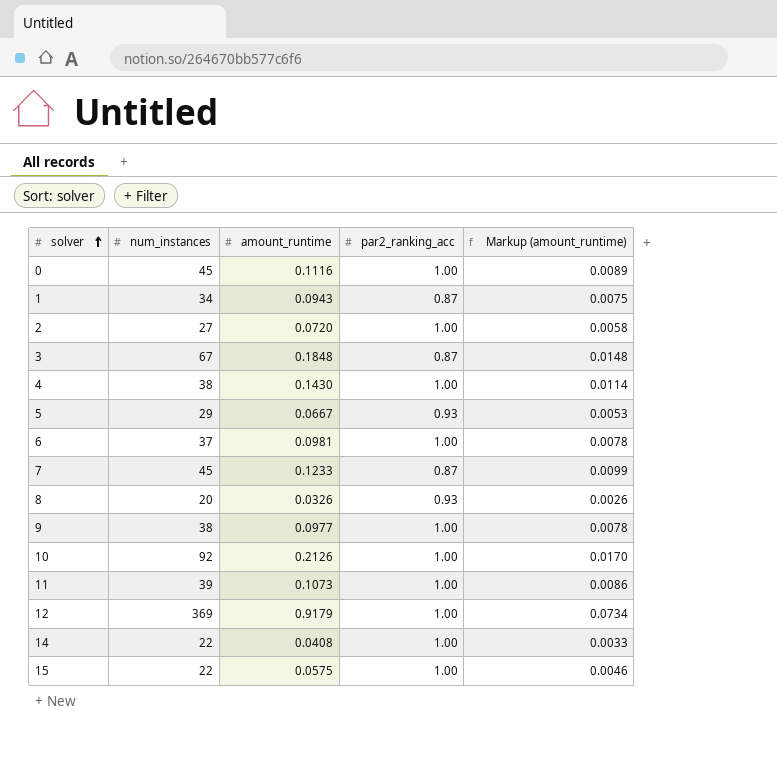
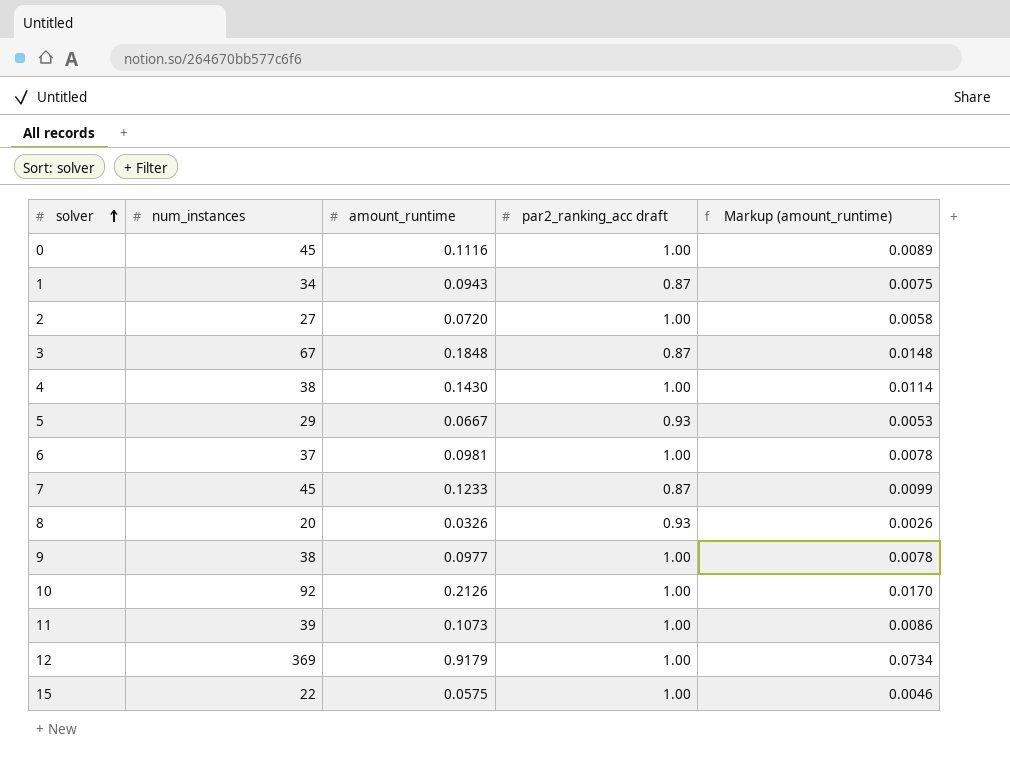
column name: par2_ranking_acc -> par2_ranking_acc draft
row 14: 22 | 0.0408 | 1.00 | 0.0033 -> none

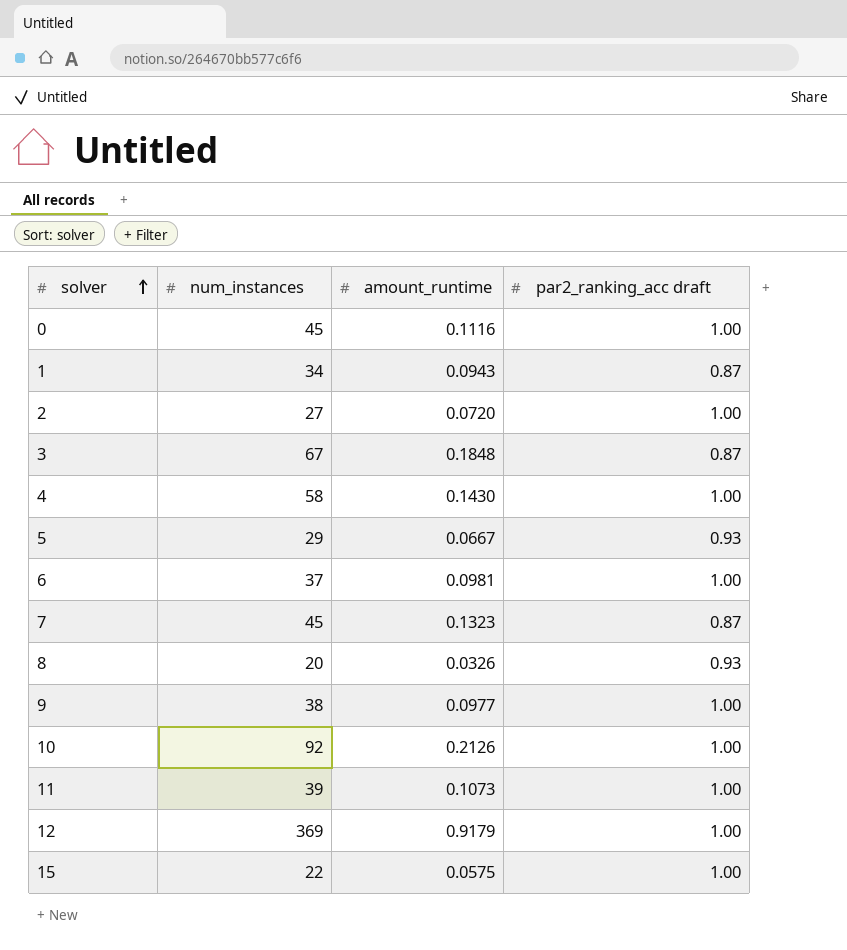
column Markup (amount_runtime) | formula: [amount_runtime] * 0.08 -> none
4 | num_instances: 38 -> 58
7 | amount_runtime: 0.1233 -> 0.1323

